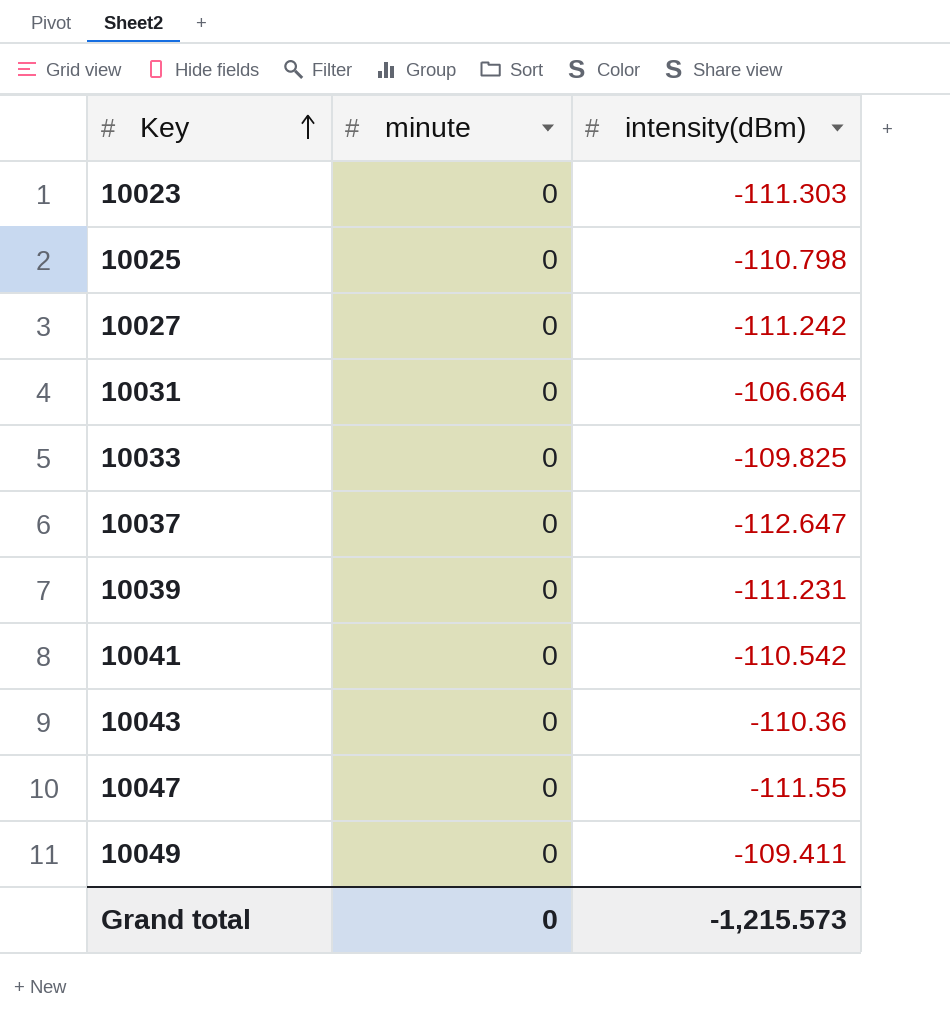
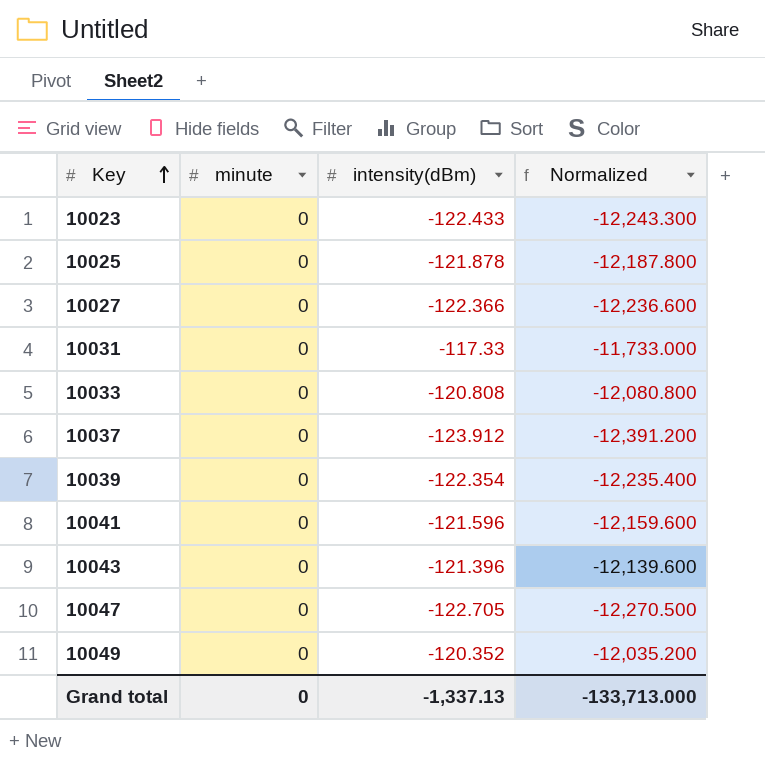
column Normalized | formula: none -> [intensity(dBm)] * 100
10023 | intensity(dBm): -111.303 -> -122.433
10025 | intensity(dBm): -110.798 -> -121.878
10027 | intensity(dBm): -111.242 -> -122.366
10031 | intensity(dBm): -106.664 -> -117.33
10033 | intensity(dBm): -109.825 -> -120.808
10037 | intensity(dBm): -112.647 -> -123.912
10039 | intensity(dBm): -111.231 -> -122.354
10041 | intensity(dBm): -110.542 -> -121.596
10043 | intensity(dBm): -110.36 -> -121.396
10047 | intensity(dBm): -111.55 -> -122.705
10049 | intensity(dBm): -109.411 -> -120.352
Grand total | intensity(dBm): -1,215.573 -> -1,337.13

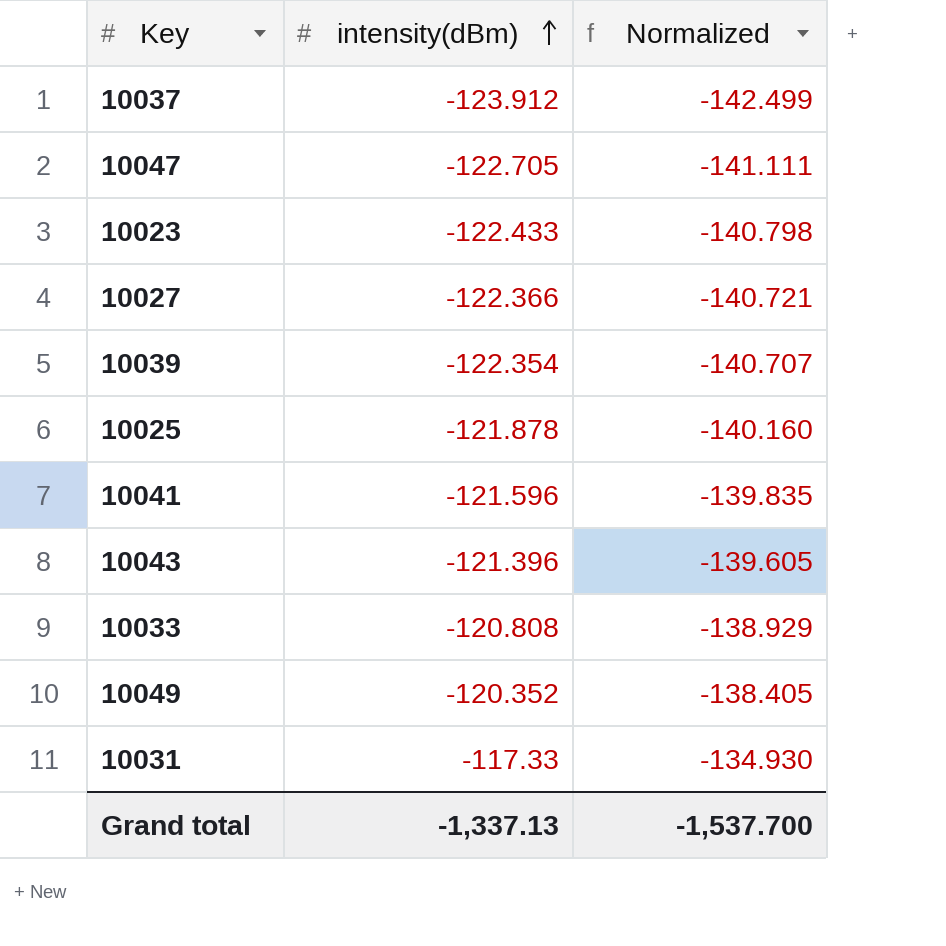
row order: Key ascending -> intensity(dBm) ascending
column minute | position: 2 -> none
column Normalized | formula: [intensity(dBm)] * 100 -> [intensity(dBm)] * 1.15
Grand total | Normalized: -133,713.000 -> -1,537.700

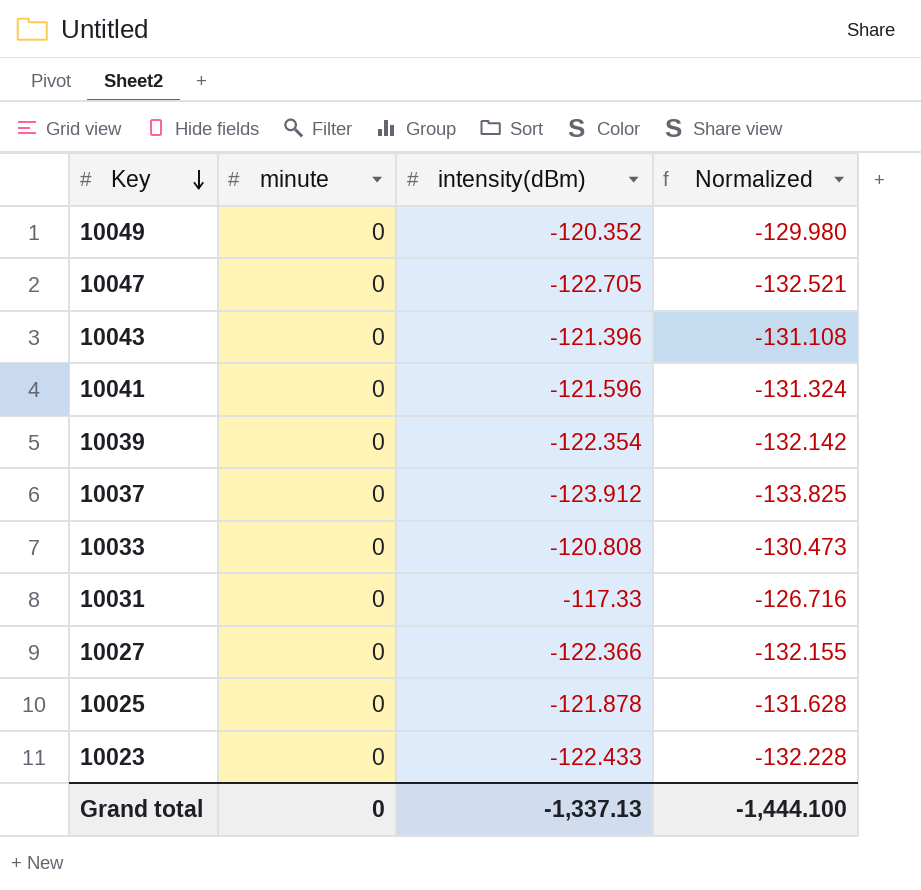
row order: intensity(dBm) ascending -> Key descending
column minute | position: none -> 2
column Normalized | formula: [intensity(dBm)] * 1.15 -> [intensity(dBm)] * 1.08
Grand total | Normalized: -1,537.700 -> -1,444.100

